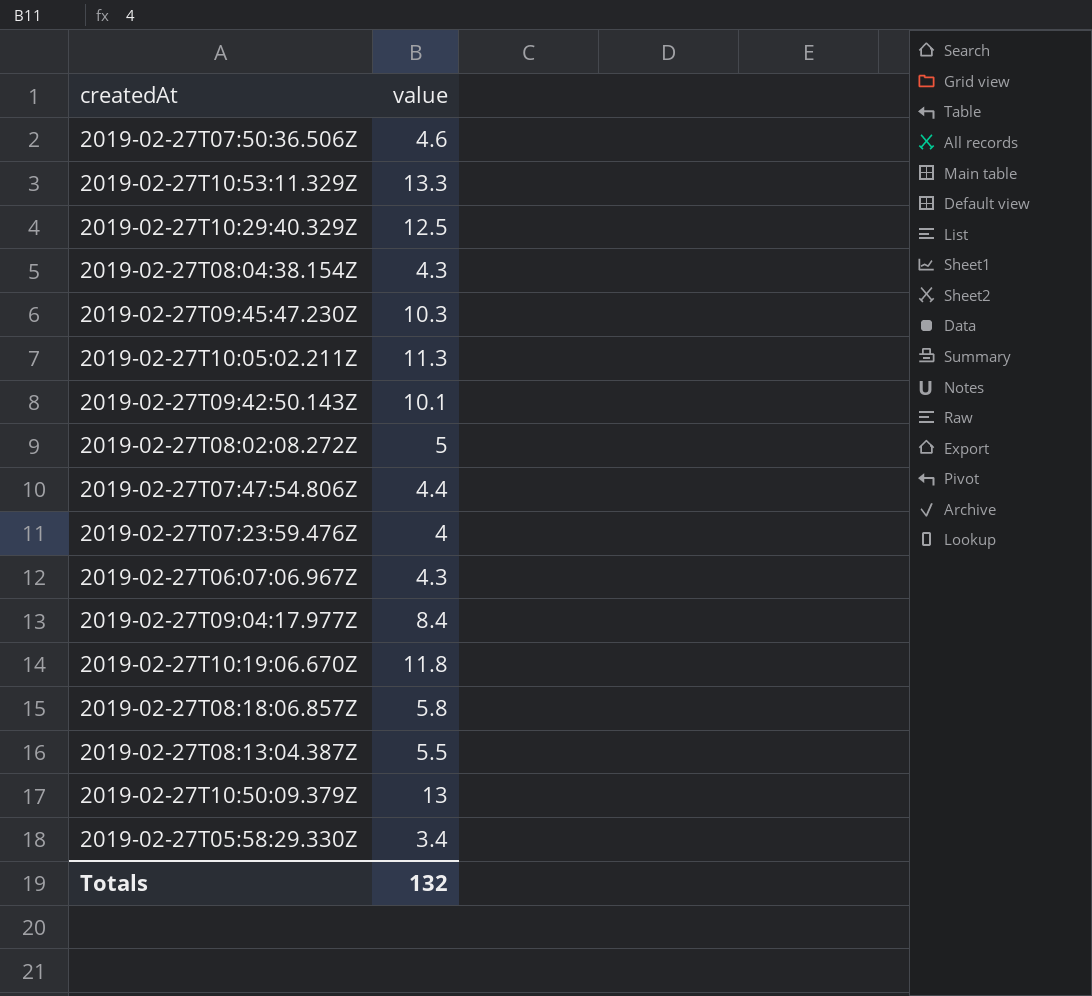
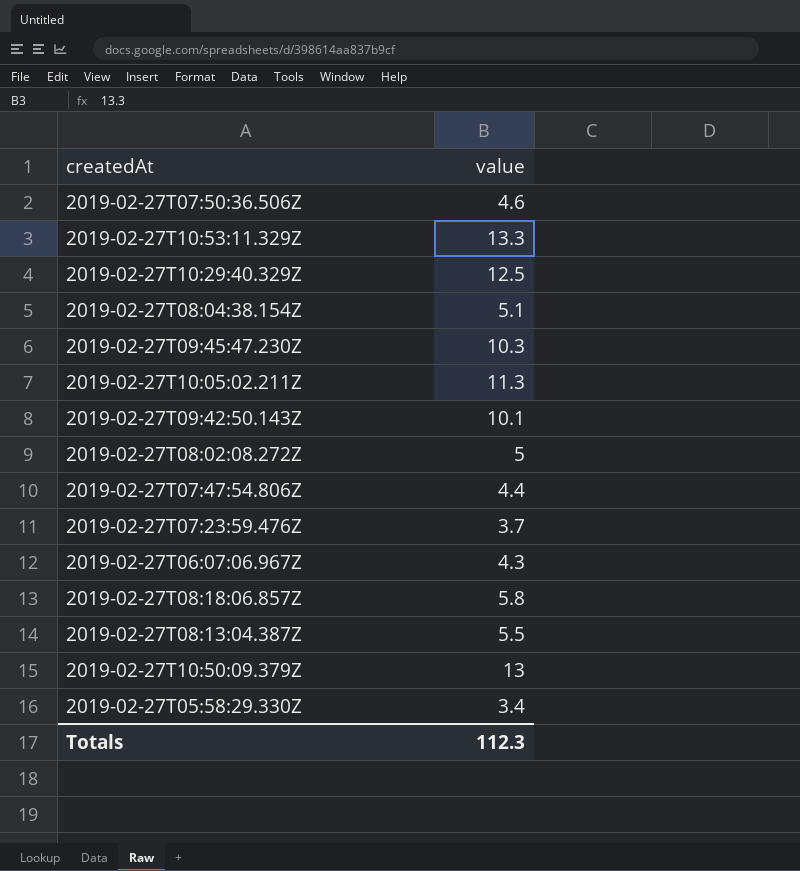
row 2019-02-27T09:04:17.977Z: 8.4 -> none
row 2019-02-27T10:19:06.670Z: 11.8 -> none
2019-02-27T08:04:38.154Z | value: 4.3 -> 5.1
2019-02-27T07:23:59.476Z | value: 4 -> 3.7
Totals | value: 132 -> 112.3

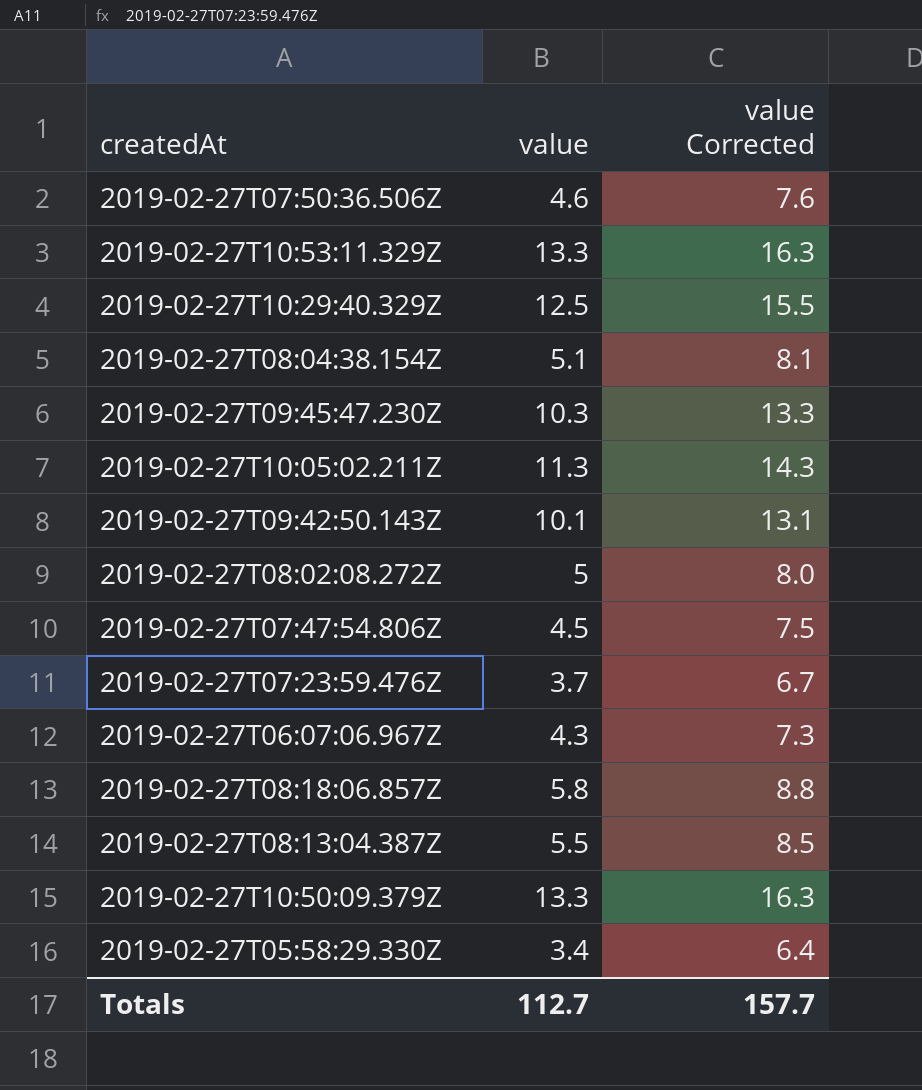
column value Corrected | formula: none -> [value] + 3
2019-02-27T07:47:54.806Z | value: 4.4 -> 4.5
2019-02-27T10:50:09.379Z | value: 13 -> 13.3
Totals | value: 112.3 -> 112.7

